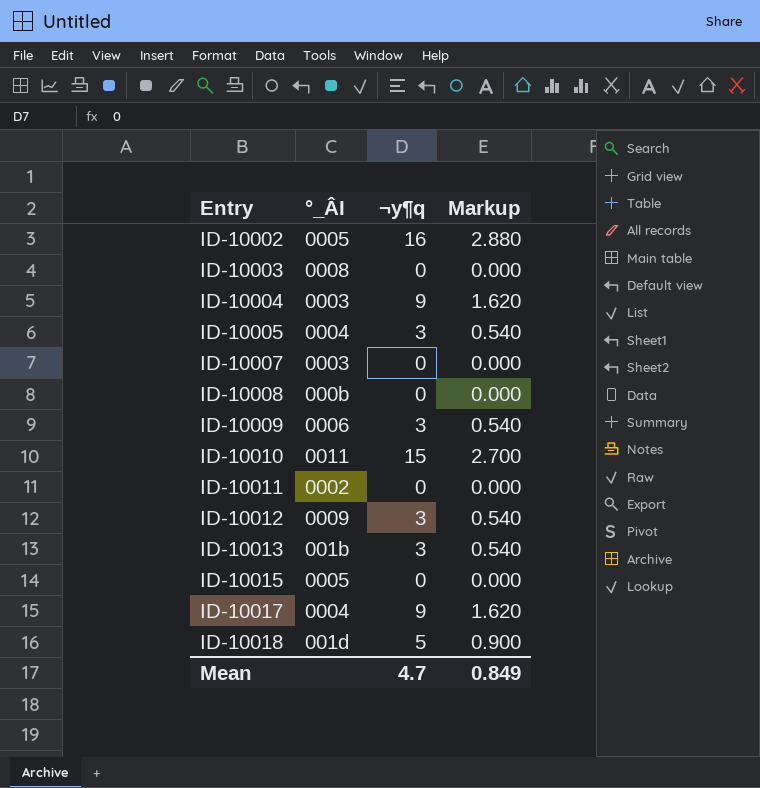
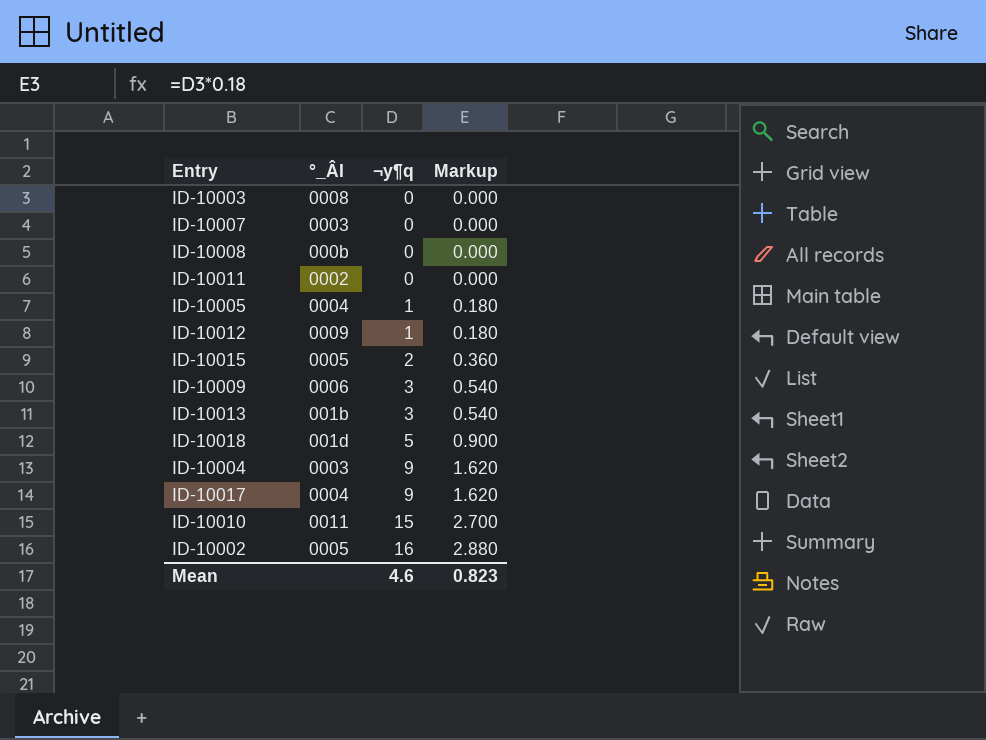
row order: Entry ascending -> ¬y¶q ascending
ID-10005 | ¬y¶q: 3 -> 1
ID-10005 | Markup: 0.540 -> 0.180
ID-10012 | ¬y¶q: 3 -> 1
ID-10012 | Markup: 0.540 -> 0.180
ID-10015 | ¬y¶q: 0 -> 2
ID-10015 | Markup: 0.000 -> 0.360
Mean | ¬y¶q: 4.7 -> 4.6
Mean | Markup: 0.849 -> 0.823

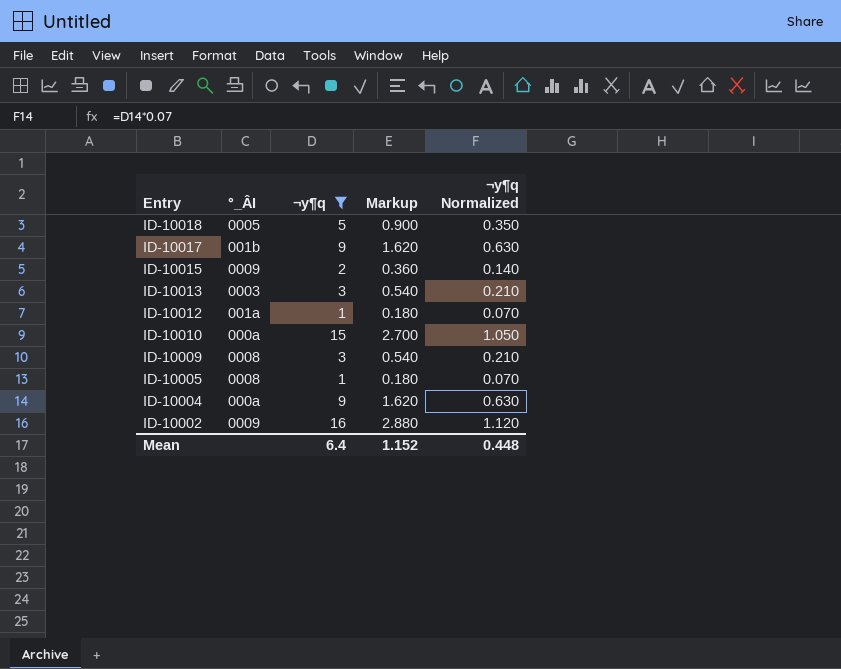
filter: none -> ¬y¶q != 0
row order: ¬y¶q ascending -> Entry descending
column ¬y¶q Normalized | formula: none -> [¬y¶q] * 0.07
ID-10018 | °_ÂI: 001d -> 0005
ID-10017 | °_ÂI: 0004 -> 001b
ID-10015 | °_ÂI: 0005 -> 0009
ID-10013 | °_ÂI: 001b -> 0003
ID-10012 | °_ÂI: 0009 -> 001a
ID-10010 | °_ÂI: 0011 -> 000a
ID-10009 | °_ÂI: 0006 -> 0008
ID-10005 | °_ÂI: 0004 -> 0008
ID-10004 | °_ÂI: 0003 -> 000a
ID-10002 | °_ÂI: 0005 -> 0009
Mean | ¬y¶q: 4.6 -> 6.4
Mean | Markup: 0.823 -> 1.152

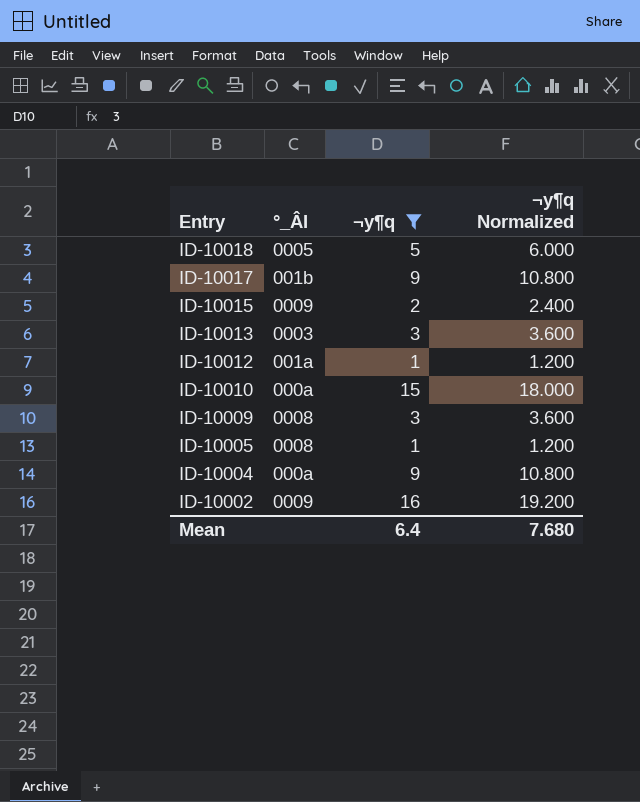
column Markup | formula: [¬y¶q] * 0.18 -> none
column ¬y¶q Normalized | formula: [¬y¶q] * 0.07 -> [¬y¶q] * 1.2
Mean | ¬y¶q Normalized: 0.448 -> 7.680

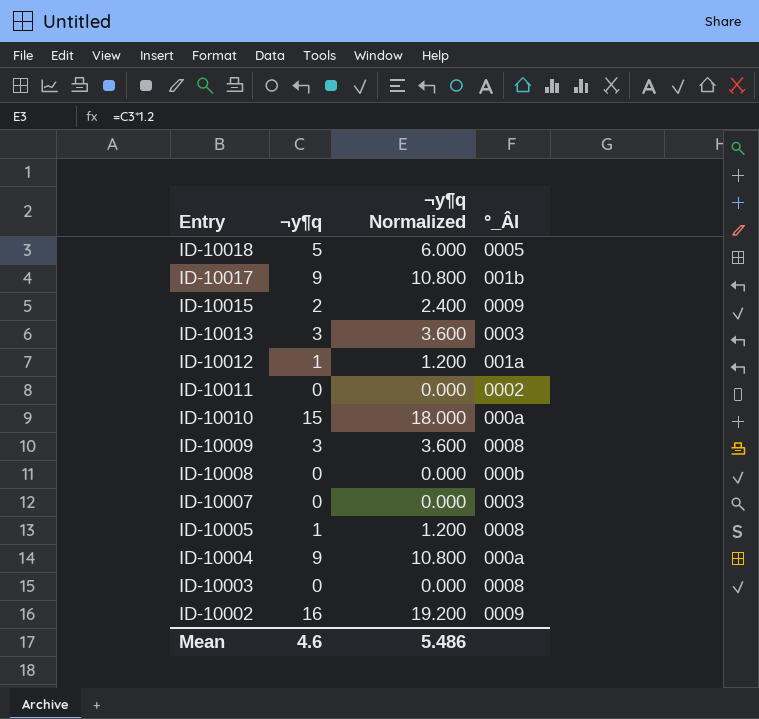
filter: ¬y¶q != 0 -> none
column °_ÂI | position: 2 -> 4
Mean | ¬y¶q: 6.4 -> 4.6
Mean | ¬y¶q Normalized: 7.680 -> 5.486

